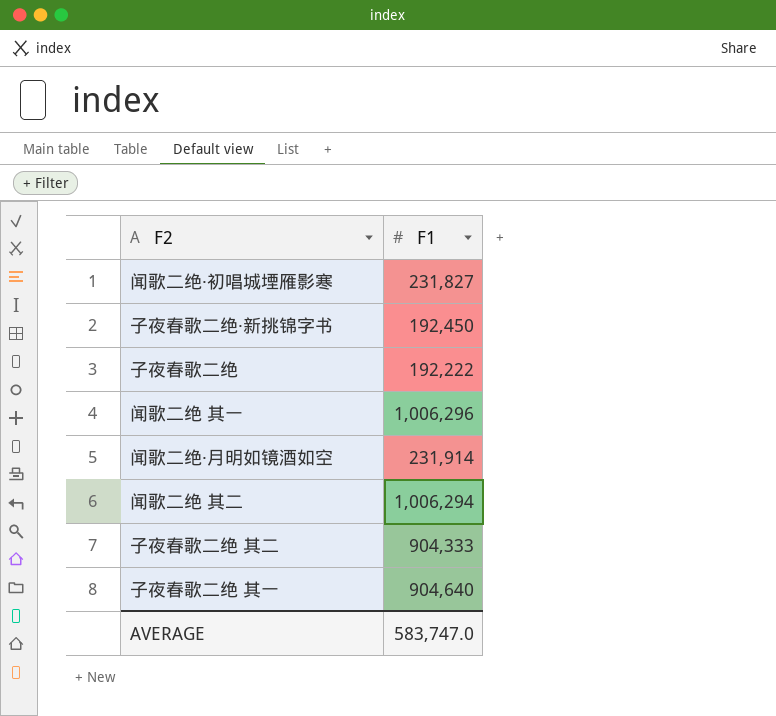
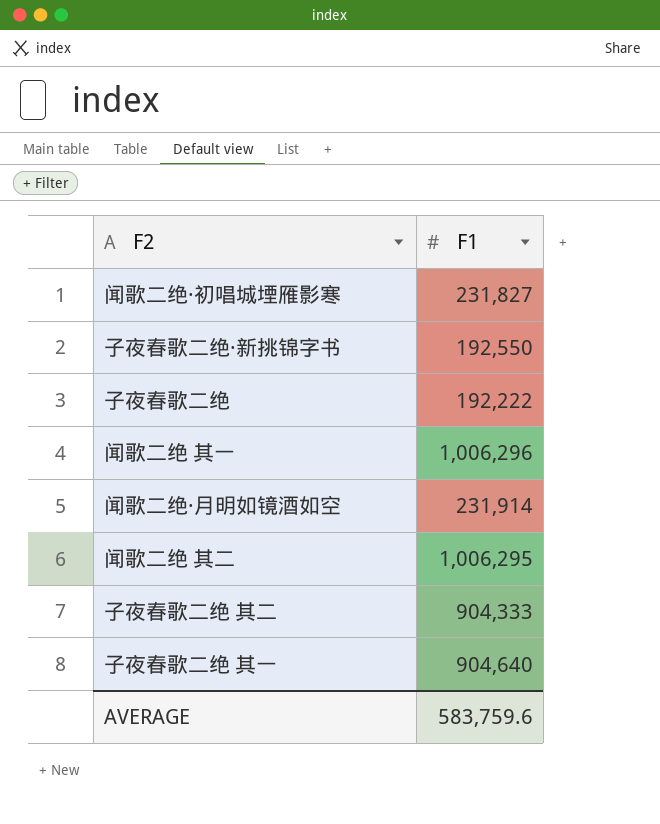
子夜春歌二绝·新挑锦字书 | F1: 192,450 -> 192,550
闻歌二绝 其二 | F1: 1,006,294 -> 1,006,295
AVERAGE | F1: 583,747.0 -> 583,759.6

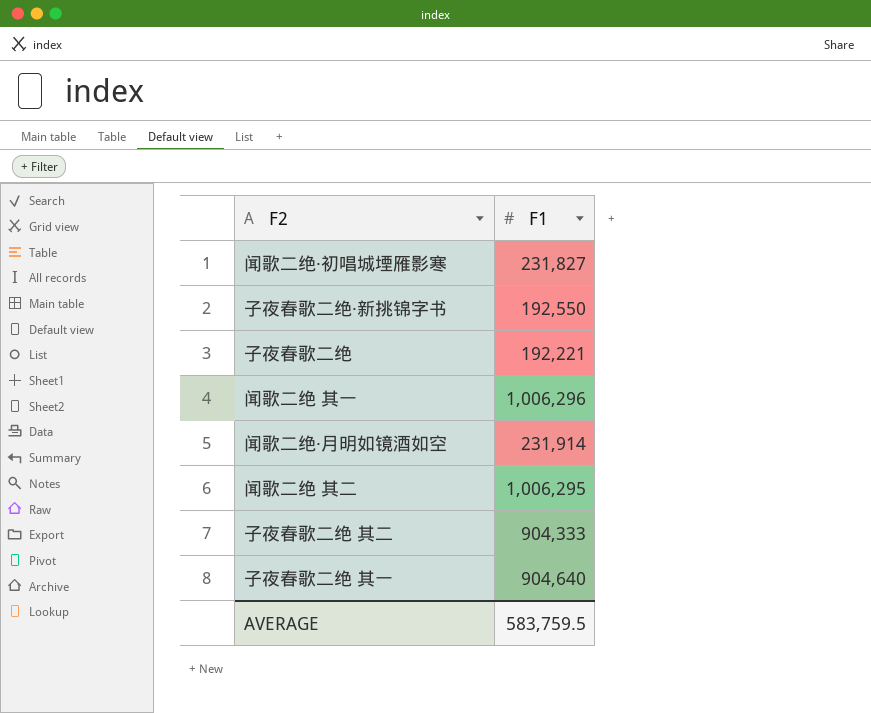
子夜春歌二绝 | F1: 192,222 -> 192,221
AVERAGE | F1: 583,759.6 -> 583,759.5

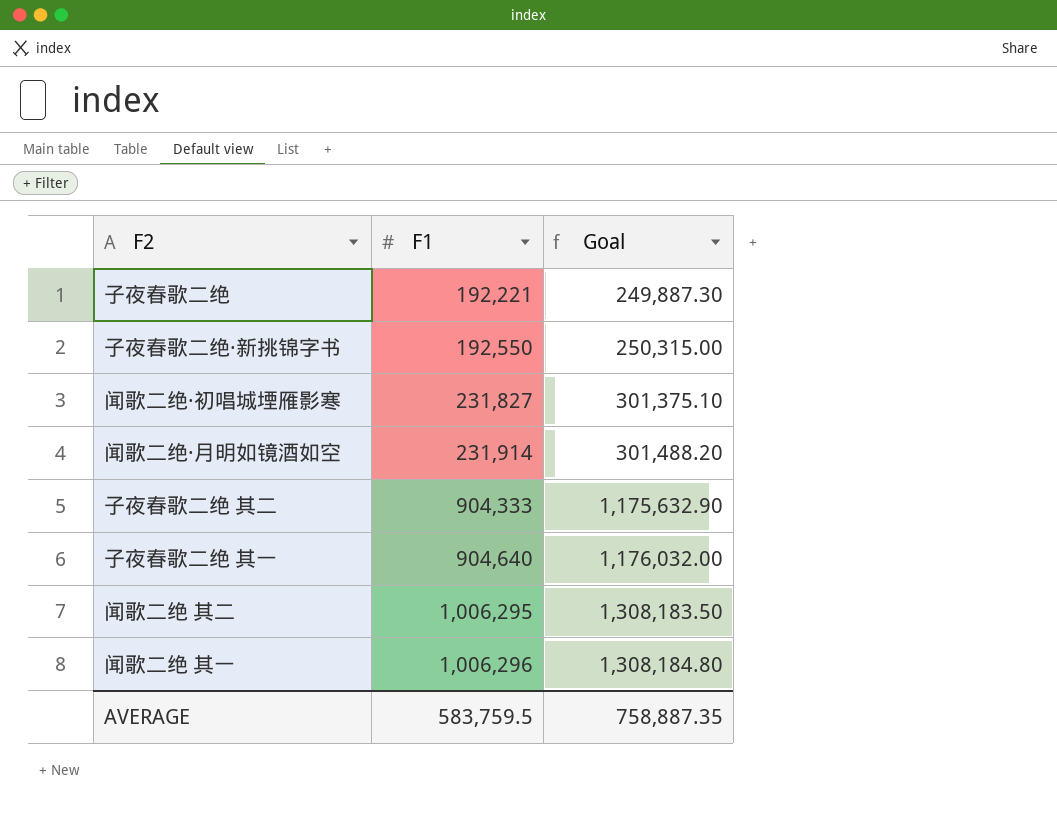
row order: none -> F1 ascending
column Goal | formula: none -> [F1] * 1.3

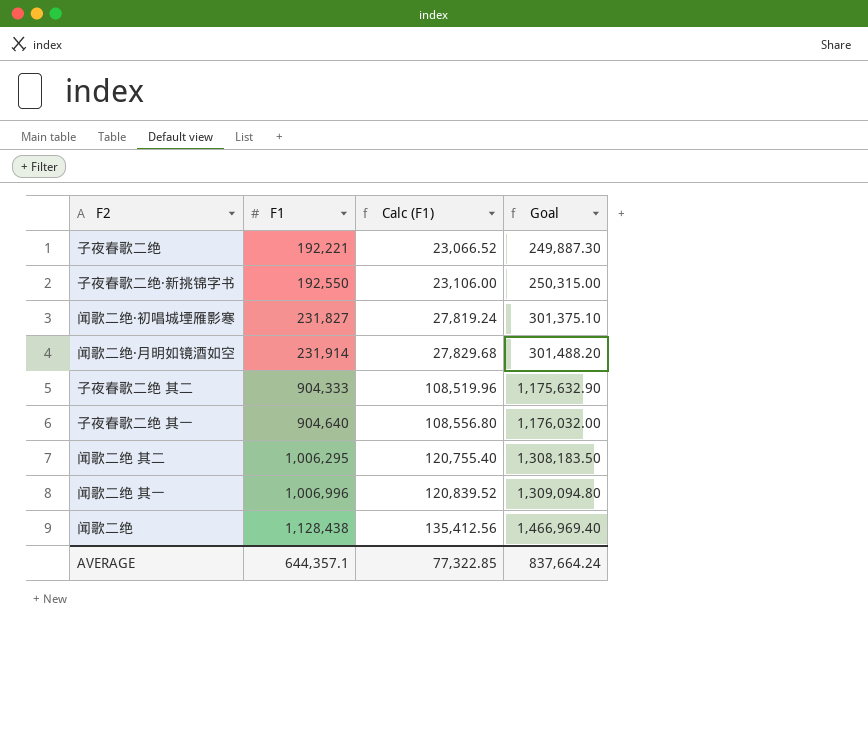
column Calc (F1) | formula: none -> [F1] * 0.12
闻歌二绝 其一 | F1: 1,006,296 -> 1,006,996
闻歌二绝 其一 | Goal: 1,308,184.80 -> 1,309,094.80
row 闻歌二绝: none -> 1,128,438 | 135,412.56 | 1,466,969.40
AVERAGE | F1: 583,759.5 -> 644,357.1
AVERAGE | Goal: 758,887.35 -> 837,664.24

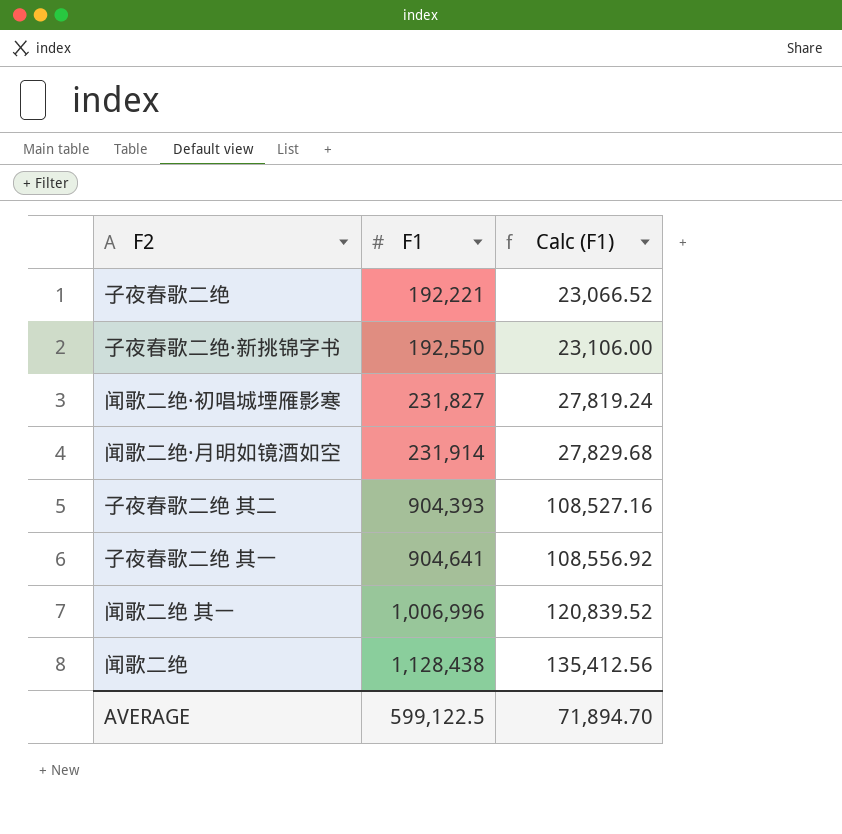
column Goal | formula: [F1] * 1.3 -> none
row 闻歌二绝 其二: 1,006,295 | 120,755.40 | 1,308,183.50 -> none
子夜春歌二绝 其二 | F1: 904,333 -> 904,393
子夜春歌二绝 其二 | Calc (F1): 108,519.96 -> 108,527.16
子夜春歌二绝 其一 | F1: 904,640 -> 904,641
子夜春歌二绝 其一 | Calc (F1): 108,556.80 -> 108,556.92
AVERAGE | F1: 644,357.1 -> 599,122.5
AVERAGE | Calc (F1): 77,322.85 -> 71,894.70

